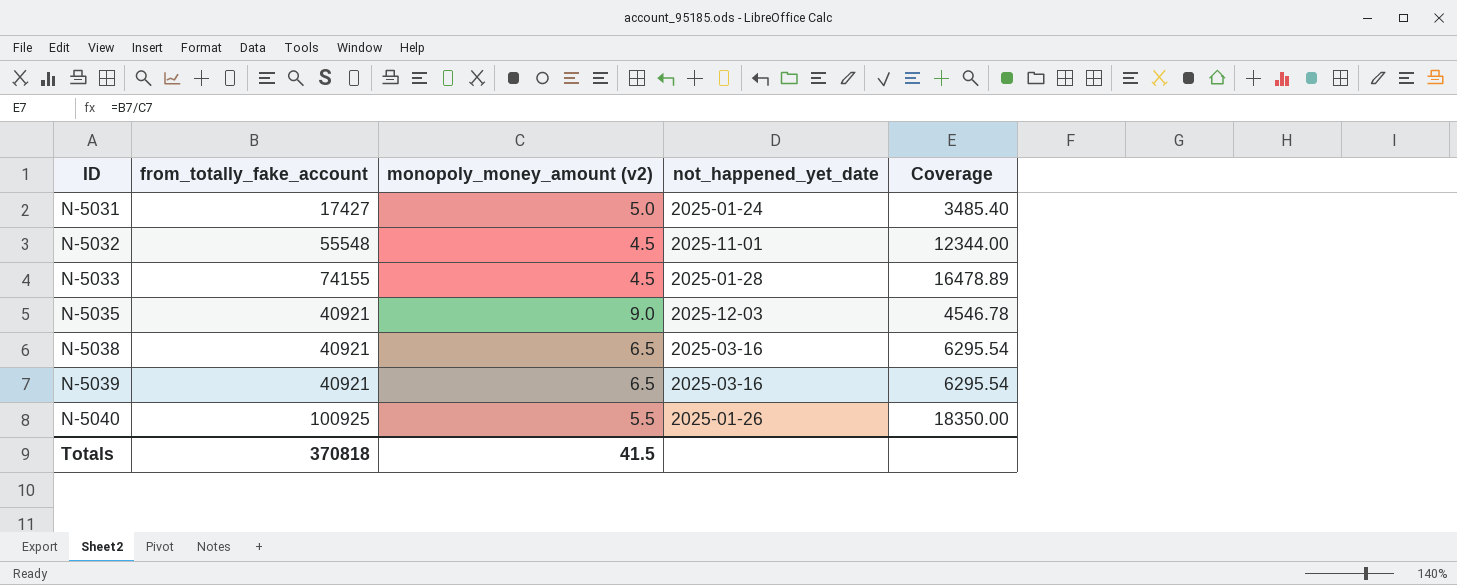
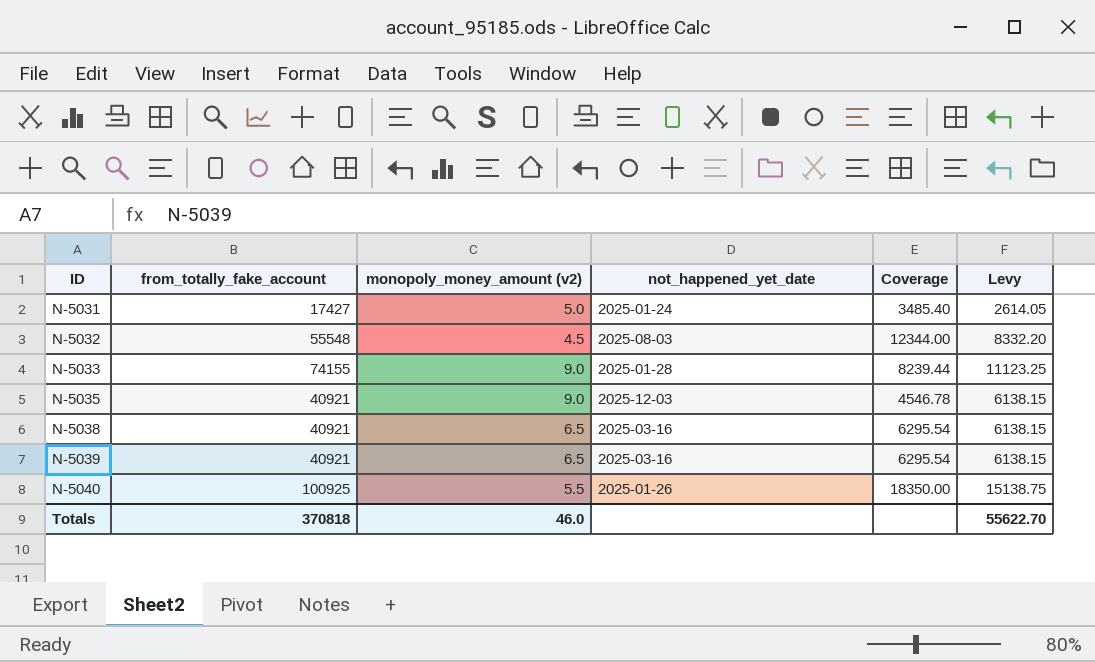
column Levy | formula: none -> [from_totally_fake_account] * 0.15
N-5032 | not_happened_yet_date: 2025-11-01 -> 2025-08-03
N-5033 | monopoly_money_amount (v2): 4.5 -> 9.0
N-5033 | Coverage: 16478.89 -> 8239.44
Totals | monopoly_money_amount (v2): 41.5 -> 46.0

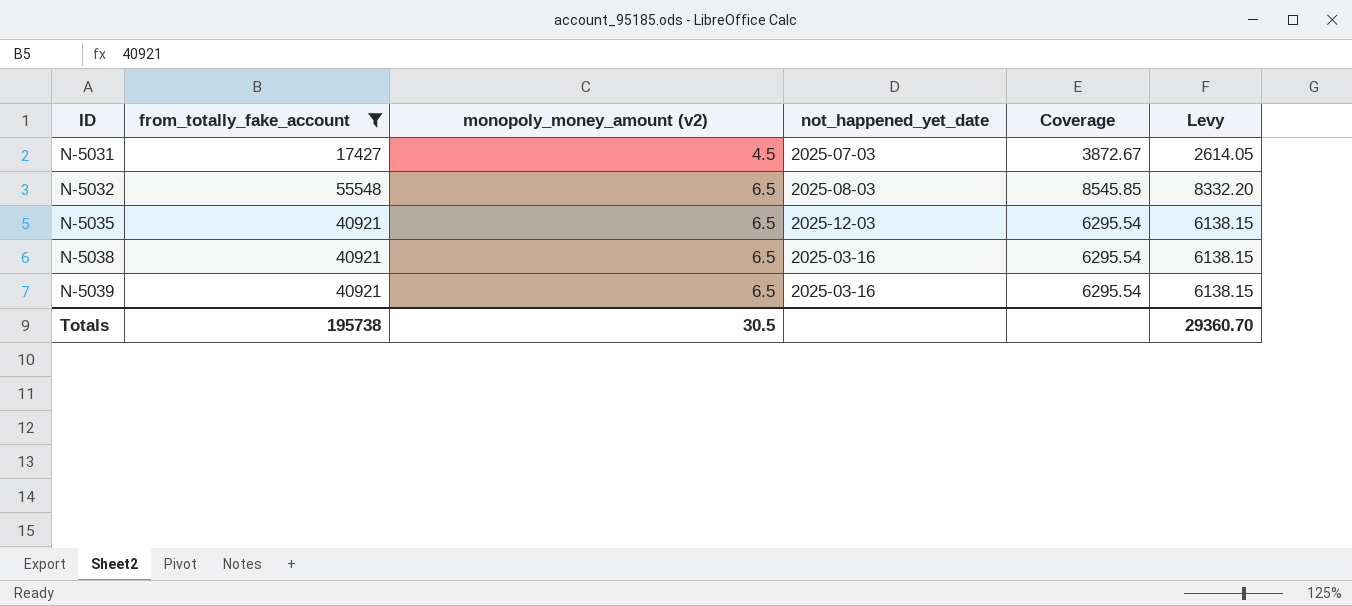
filter: none -> from_totally_fake_account <= 55548
N-5031 | monopoly_money_amount (v2): 5.0 -> 4.5
N-5031 | not_happened_yet_date: 2025-01-24 -> 2025-07-03
N-5031 | Coverage: 3485.40 -> 3872.67
N-5032 | monopoly_money_amount (v2): 4.5 -> 6.5
N-5032 | Coverage: 12344.00 -> 8545.85
N-5035 | monopoly_money_amount (v2): 9.0 -> 6.5
N-5035 | Coverage: 4546.78 -> 6295.54
Totals | from_totally_fake_account: 370818 -> 195738
Totals | monopoly_money_amount (v2): 46.0 -> 30.5
Totals | Levy: 55622.70 -> 29360.70

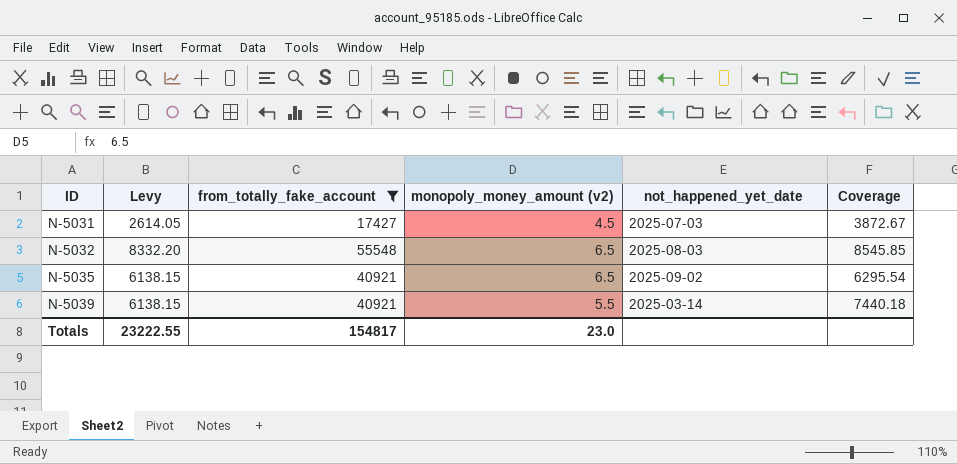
column Levy | position: 6 -> 2
row N-5038: 40921 | 6.5 | 2025-03-16 | 6295.54 | 6138.15 -> none
N-5035 | not_happened_yet_date: 2025-12-03 -> 2025-09-02
N-5039 | monopoly_money_amount (v2): 6.5 -> 5.5
N-5039 | not_happened_yet_date: 2025-03-16 -> 2025-03-14
N-5039 | Coverage: 6295.54 -> 7440.18
Totals | Levy: 29360.70 -> 23222.55
Totals | from_totally_fake_account: 195738 -> 154817
Totals | monopoly_money_amount (v2): 30.5 -> 23.0

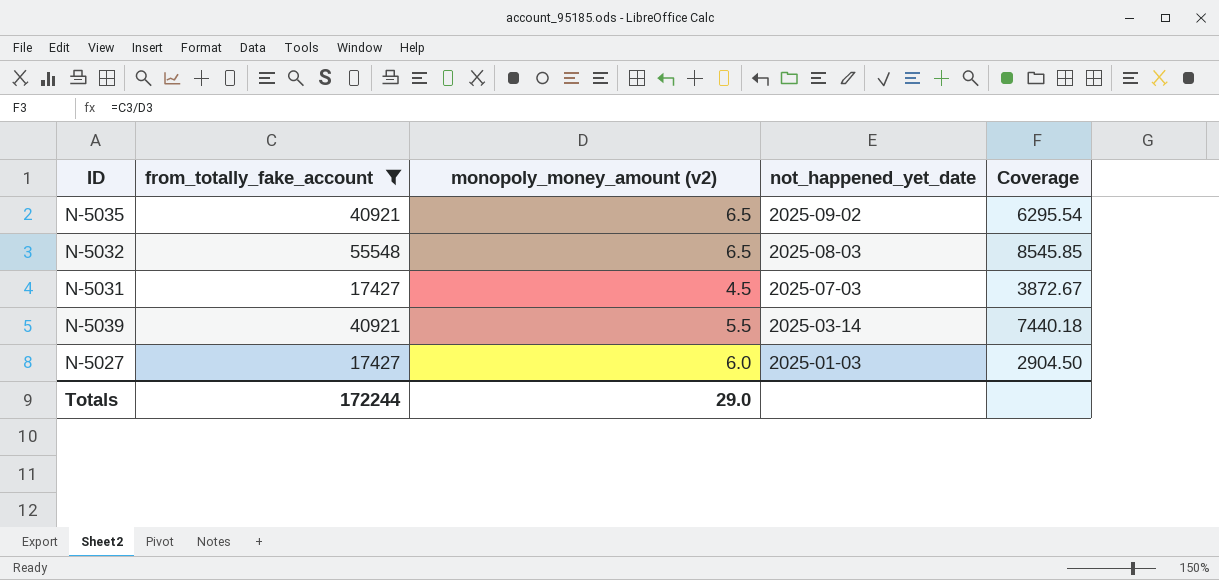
row order: ID ascending -> not_happened_yet_date descending
column Levy | formula: [from_totally_fake_account] * 0.15 -> none
row N-5027: none -> 17427 | 6.0 | 2025-01-03 | 2904.50
Totals | from_totally_fake_account: 154817 -> 172244
Totals | monopoly_money_amount (v2): 23.0 -> 29.0

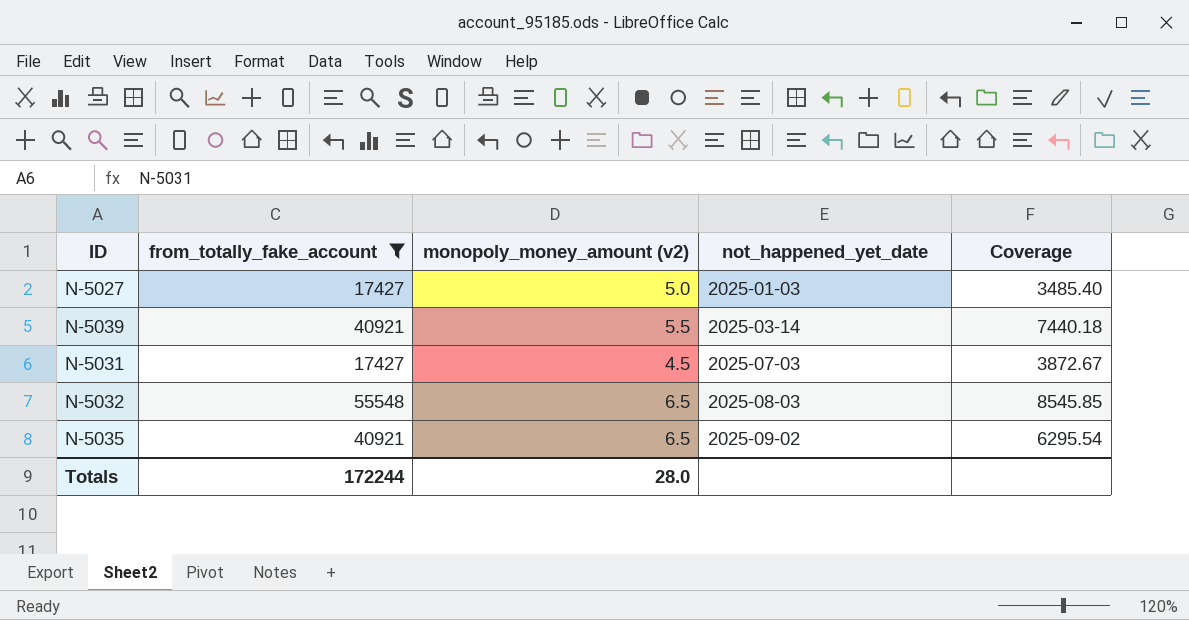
row order: not_happened_yet_date descending -> not_happened_yet_date ascending
N-5027 | monopoly_money_amount (v2): 6.0 -> 5.0
N-5027 | Coverage: 2904.50 -> 3485.40
Totals | monopoly_money_amount (v2): 29.0 -> 28.0

